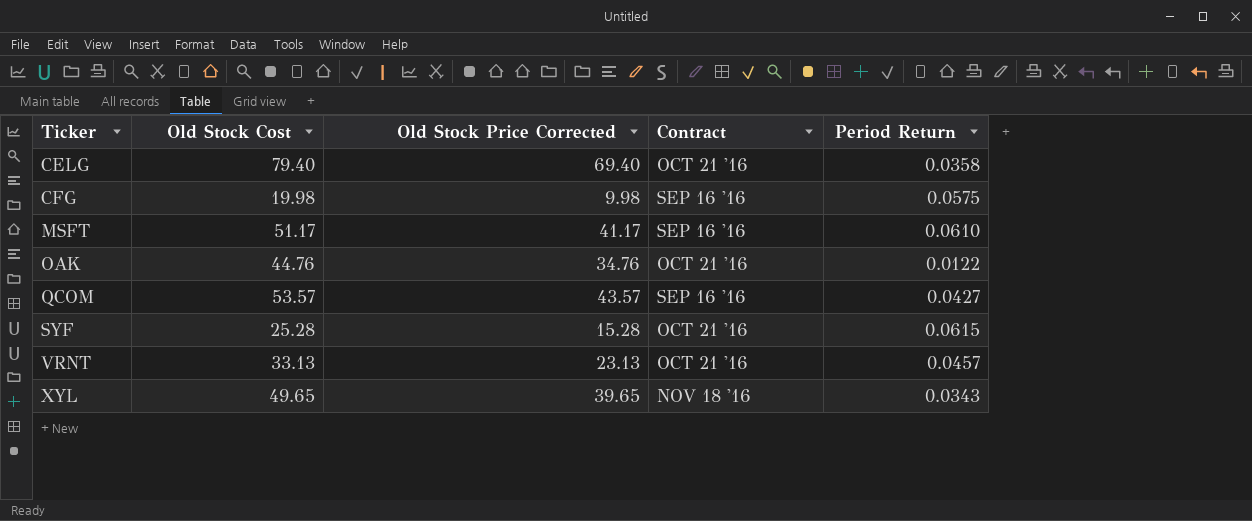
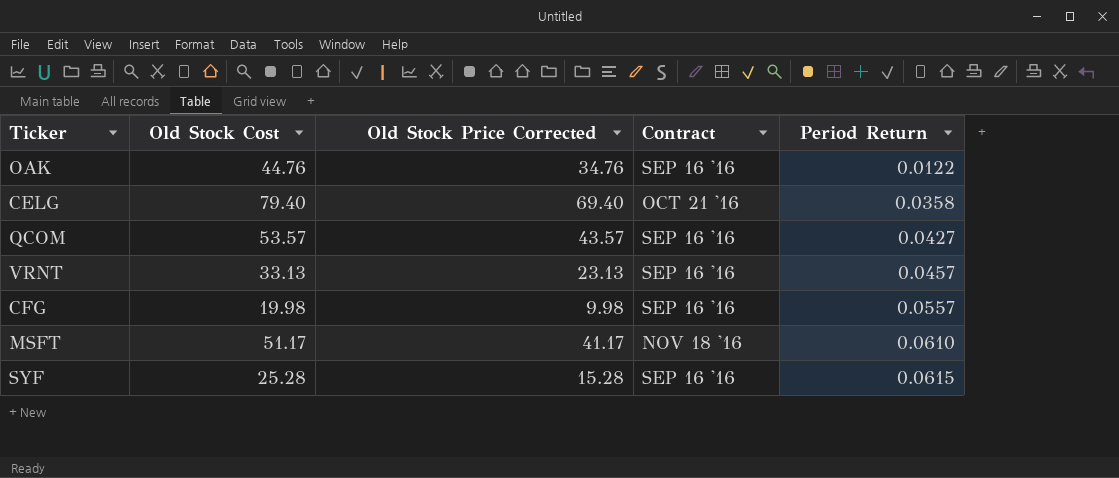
row order: Ticker ascending -> Period Return ascending
row XYL: 49.65 | 39.65 | NOV 18 '16 | 0.0343 -> none
OAK | Contract: OCT 21 '16 -> SEP 16 '16
VRNT | Contract: OCT 21 '16 -> SEP 16 '16
CFG | Period Return: 0.0575 -> 0.0557
MSFT | Contract: SEP 16 '16 -> NOV 18 '16
SYF | Contract: OCT 21 '16 -> SEP 16 '16

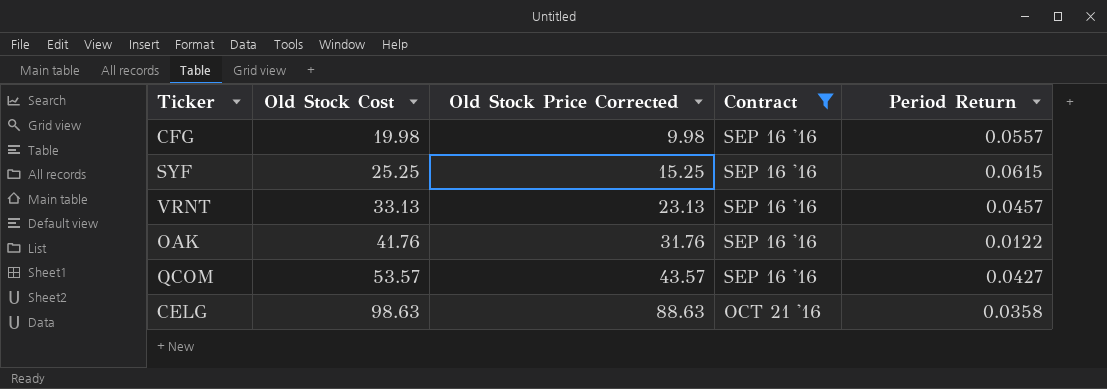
filter: none -> Contract != NOV 18 '16
row order: Period Return ascending -> Old Stock Cost ascending
SYF | Old Stock Cost: 25.28 -> 25.25
SYF | Old Stock Price Corrected: 15.28 -> 15.25
OAK | Old Stock Cost: 44.76 -> 41.76
OAK | Old Stock Price Corrected: 34.76 -> 31.76
CELG | Old Stock Cost: 79.40 -> 98.63
CELG | Old Stock Price Corrected: 69.40 -> 88.63

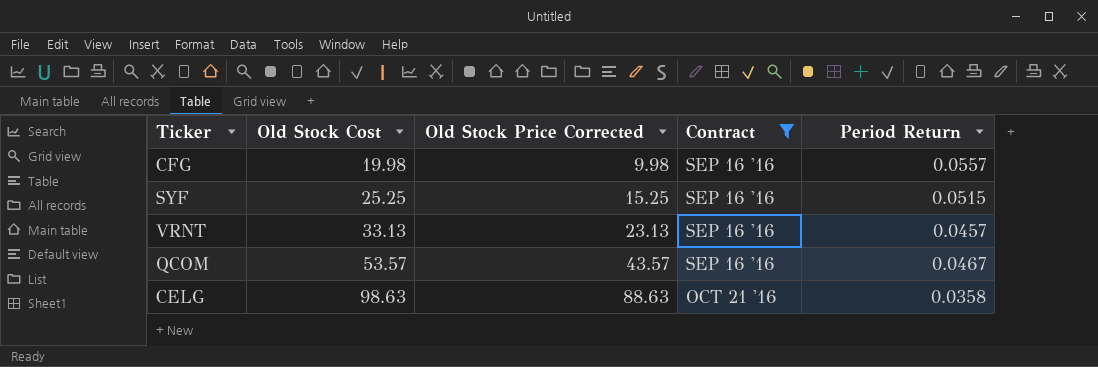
row OAK: 41.76 | 31.76 | SEP 16 '16 | 0.0122 -> none
SYF | Period Return: 0.0615 -> 0.0515
QCOM | Period Return: 0.0427 -> 0.0467

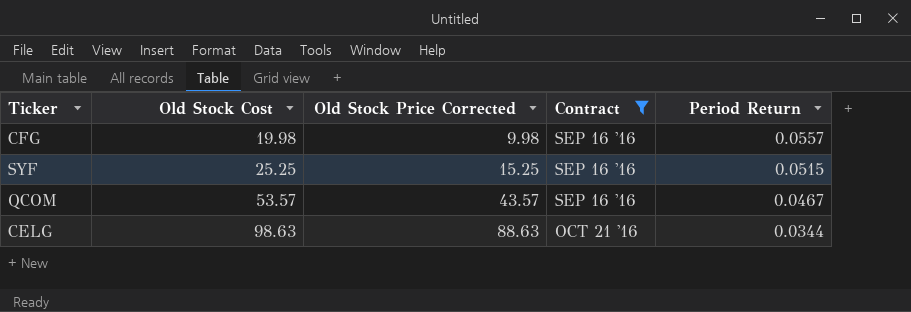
row VRNT: 33.13 | 23.13 | SEP 16 '16 | 0.0457 -> none
CELG | Period Return: 0.0358 -> 0.0344

